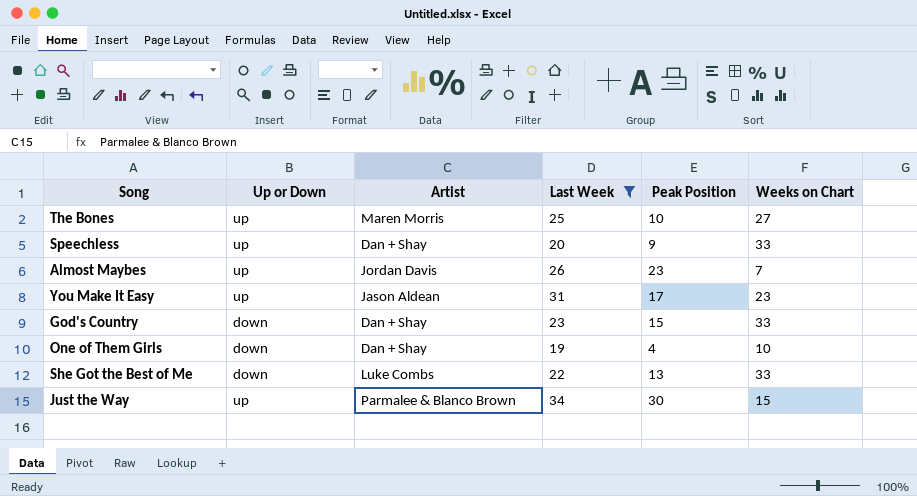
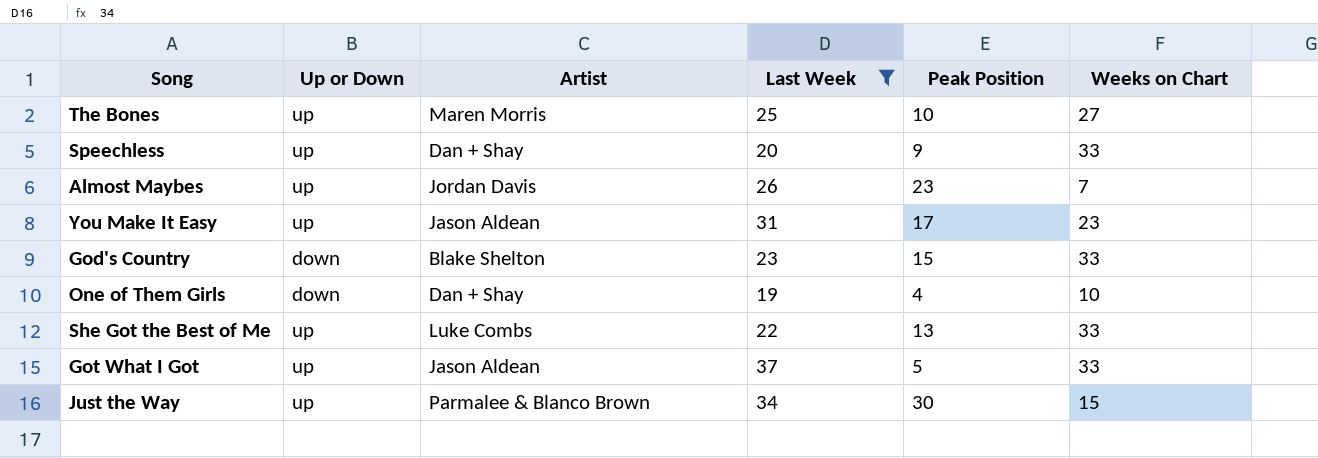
God's Country | Artist: Dan + Shay -> Blake Shelton
She Got the Best of Me | Up or Down: down -> up
row Got What I Got: none -> up | Jason Aldean | 37 | 5 | 33

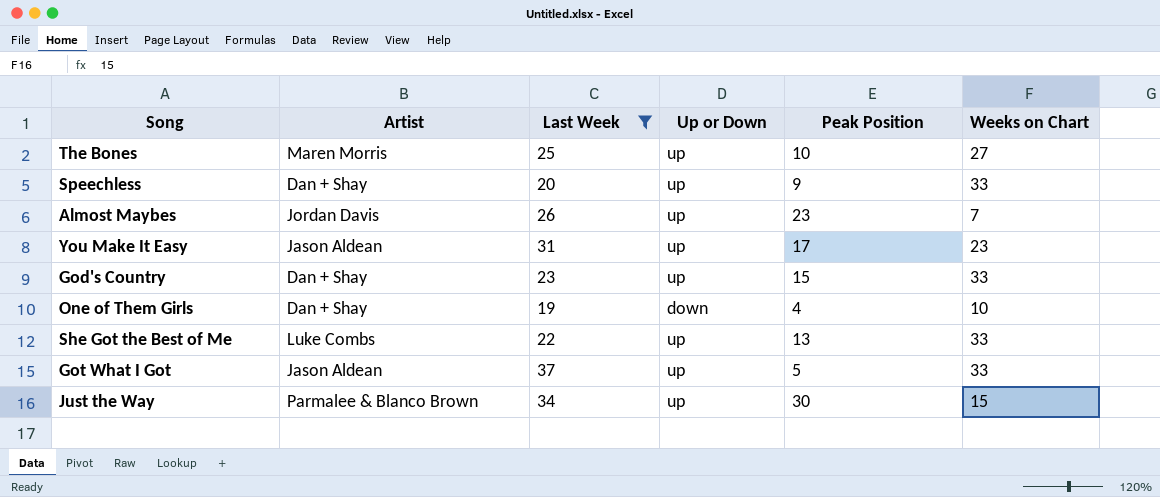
column Up or Down | position: 2 -> 4
God's Country | Artist: Blake Shelton -> Dan + Shay
God's Country | Up or Down: down -> up

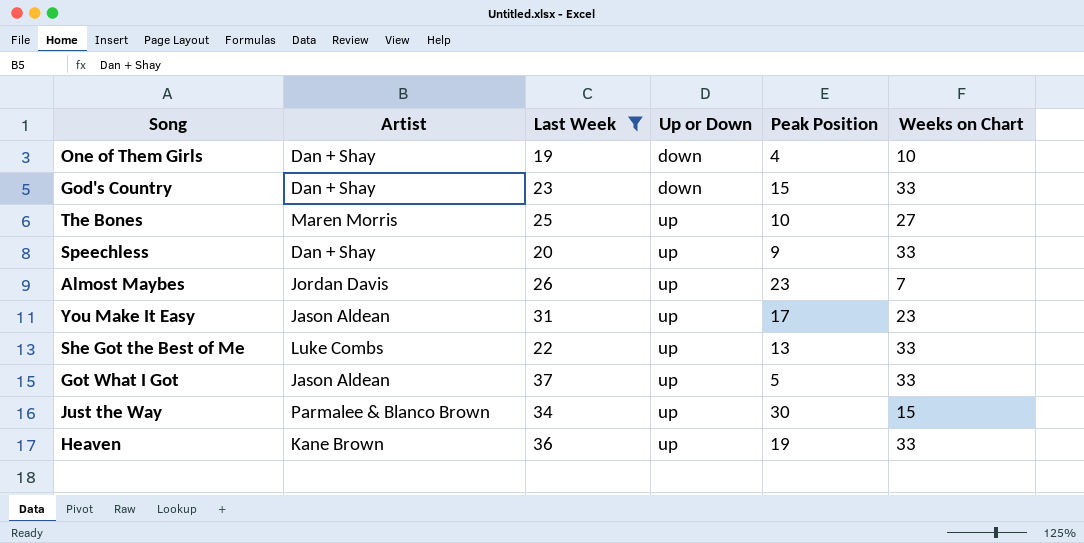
row order: none -> Up or Down ascending
God's Country | Up or Down: up -> down
row Heaven: none -> Kane Brown | 36 | up | 19 | 33

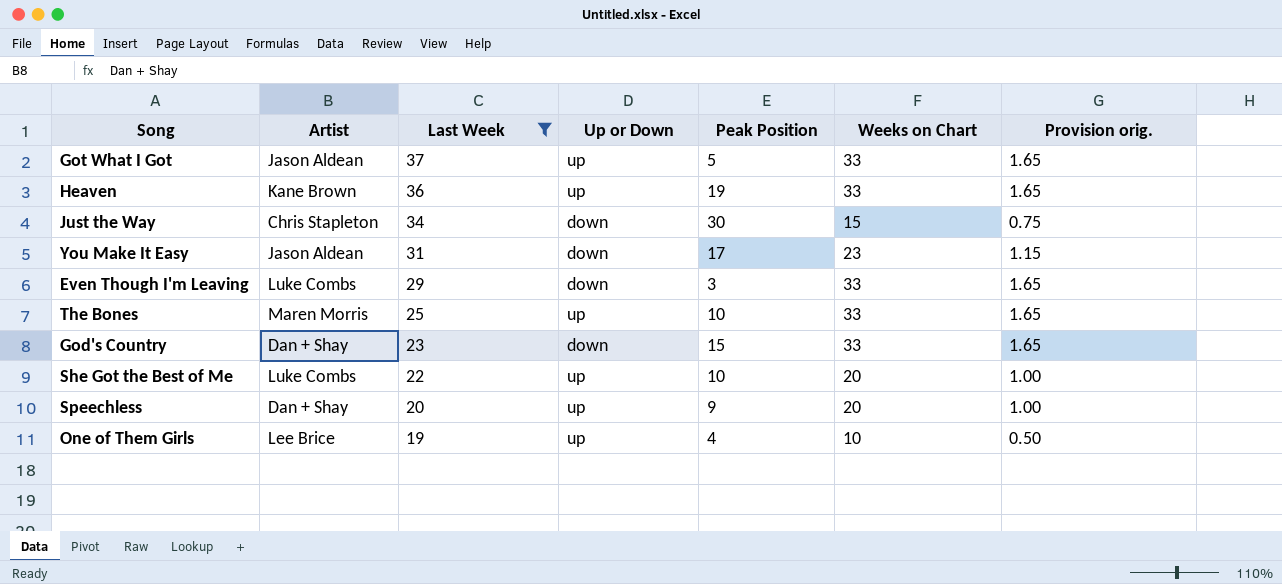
row order: Up or Down ascending -> Last Week descending
column Provision orig. | formula: none -> [Weeks on Chart] * 0.05
row Almost Maybes: Jordan Davis | 26 | up | 23 | 7 -> none
Just the Way | Artist: Parmalee & Blanco Brown -> Chris Stapleton
Just the Way | Up or Down: up -> down
You Make It Easy | Up or Down: up -> down
row Even Though I'm Leaving: none -> Luke Combs | 29 | down | 3 | 33 | 1.65
The Bones | Weeks on Chart: 27 -> 33
She Got the Best of Me | Peak Position: 13 -> 10
She Got the Best of Me | Weeks on Chart: 33 -> 20
Speechless | Weeks on Chart: 33 -> 20
One of Them Girls | Artist: Dan + Shay -> Lee Brice
One of Them Girls | Up or Down: down -> up

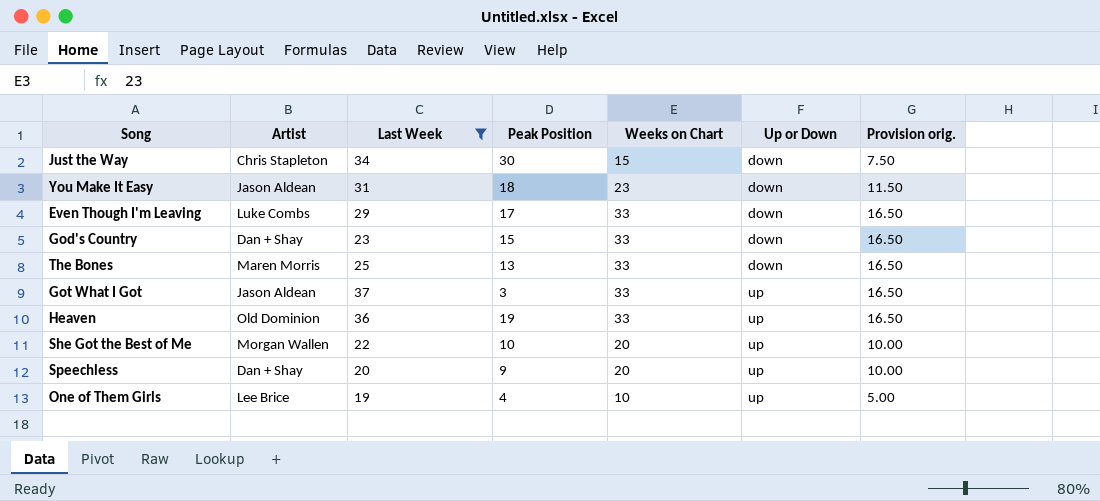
row order: Last Week descending -> Up or Down ascending
column Up or Down | position: 4 -> 6
column Provision orig. | formula: [Weeks on Chart] * 0.05 -> [Weeks on Chart] * 0.5
You Make It Easy | Peak Position: 17 -> 18
Even Though I'm Leaving | Peak Position: 3 -> 17
The Bones | Peak Position: 10 -> 13
The Bones | Up or Down: up -> down
Got What I Got | Peak Position: 5 -> 3
Heaven | Artist: Kane Brown -> Old Dominion
She Got the Best of Me | Artist: Luke Combs -> Morgan Wallen

